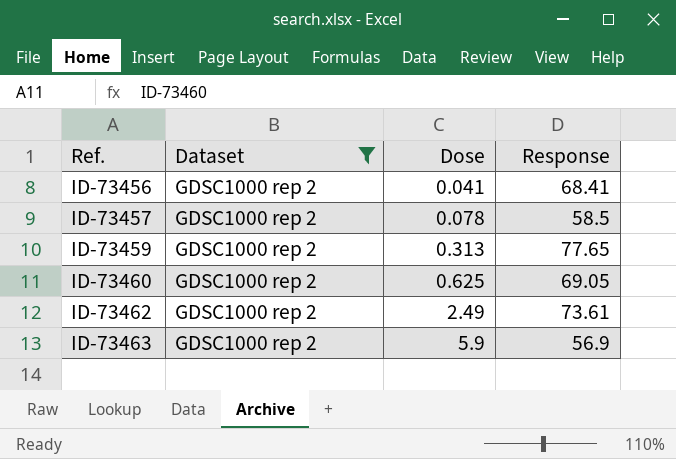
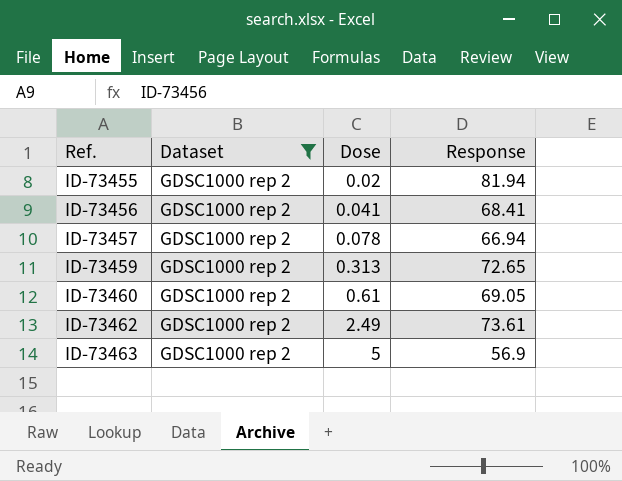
row ID-73455: none -> GDSC1000 rep 2 | 0.02 | 81.94
ID-73457 | Response: 58.5 -> 66.94
ID-73459 | Response: 77.65 -> 72.65
ID-73460 | Dose: 0.625 -> 0.61
ID-73463 | Dose: 5.9 -> 5

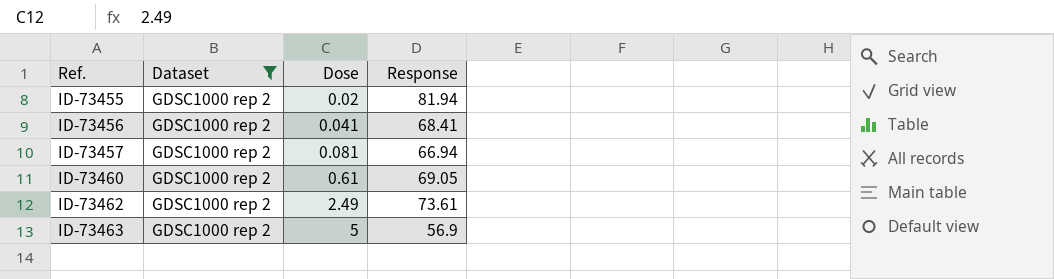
row ID-73459: GDSC1000 rep 2 | 0.313 | 72.65 -> none
ID-73457 | Dose: 0.078 -> 0.081

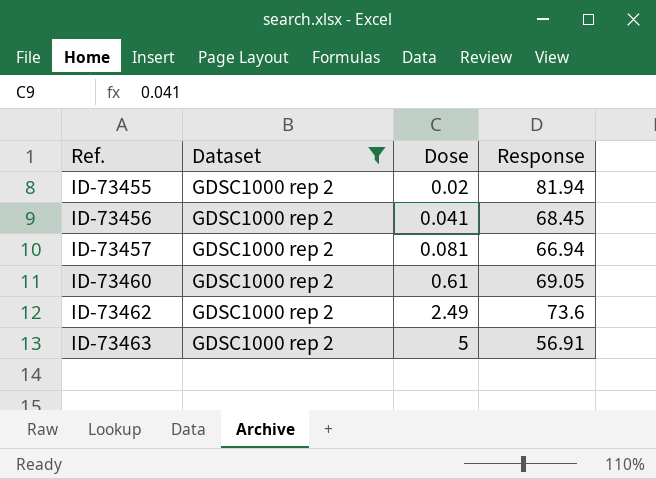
ID-73456 | Response: 68.41 -> 68.45
ID-73462 | Response: 73.61 -> 73.6
ID-73463 | Response: 56.9 -> 56.91

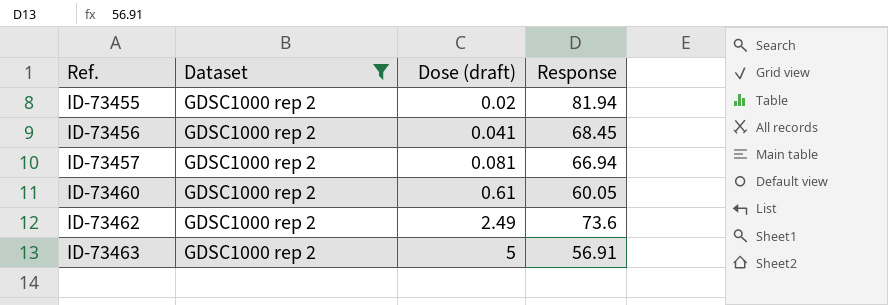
column name: Dose -> Dose (draft)
ID-73460 | Response: 69.05 -> 60.05

